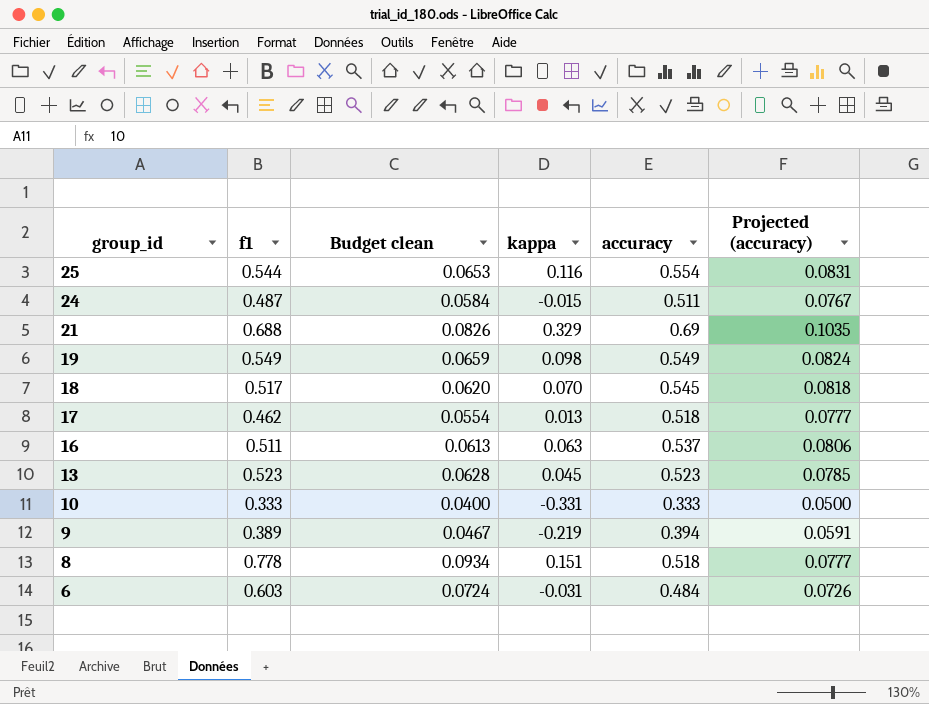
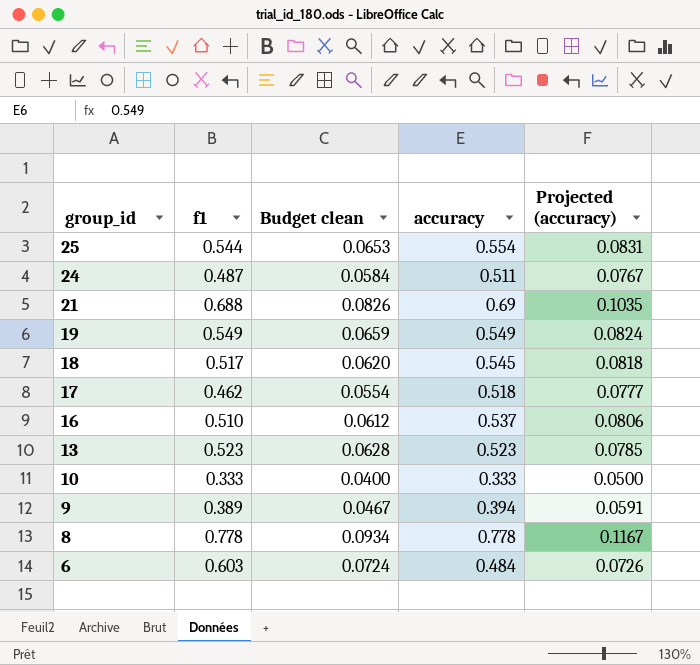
column kappa | position: 4 -> none
16 | f1: 0.511 -> 0.510
16 | Budget clean: 0.0613 -> 0.0612
8 | accuracy: 0.518 -> 0.778
8 | Projected (accuracy): 0.0777 -> 0.1167

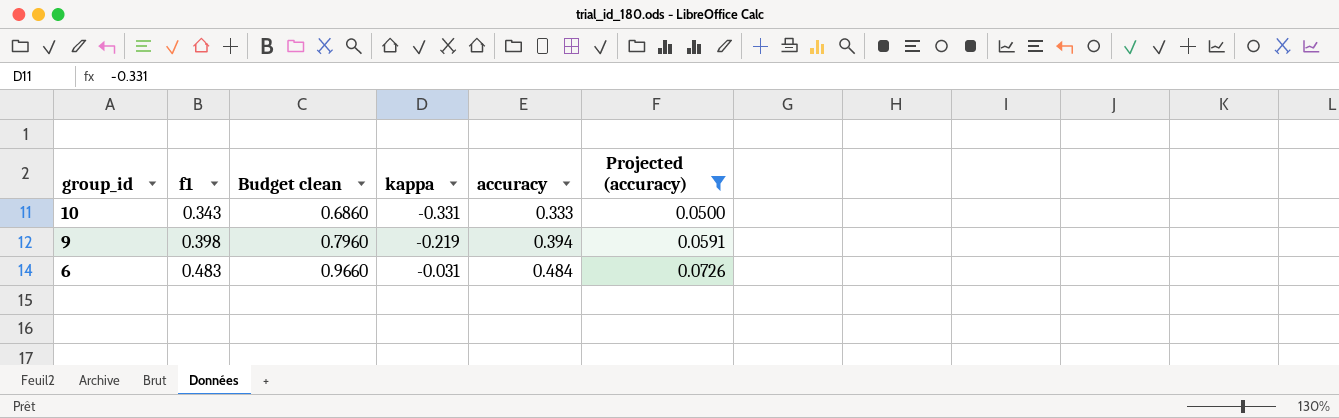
filter: none -> Projected (accuracy) <= 0.0726
column Budget clean | formula: [f1] * 0.12 -> [f1] * 2
column kappa | position: none -> 4
10 | f1: 0.333 -> 0.343
9 | f1: 0.389 -> 0.398
6 | f1: 0.603 -> 0.483

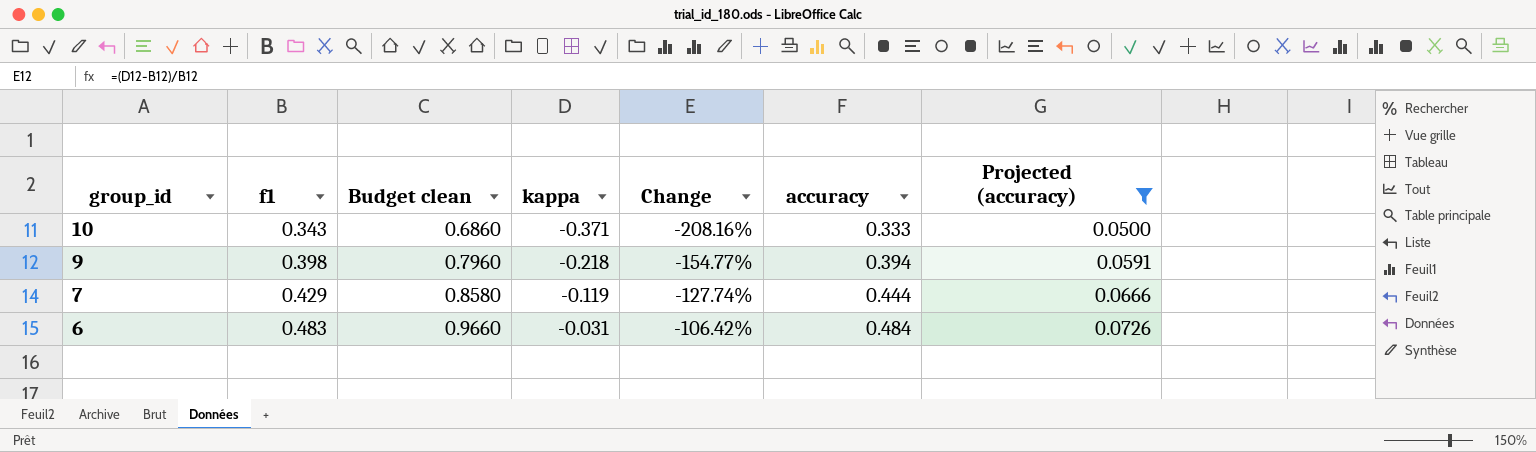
column Change | formula: none -> ([kappa] - [f1]) / [f1]
10 | kappa: -0.331 -> -0.371
9 | kappa: -0.219 -> -0.218
row 7: none -> 0.429 | 0.8580 | -0.119 | -127.74% | 0.444 | 0.0666

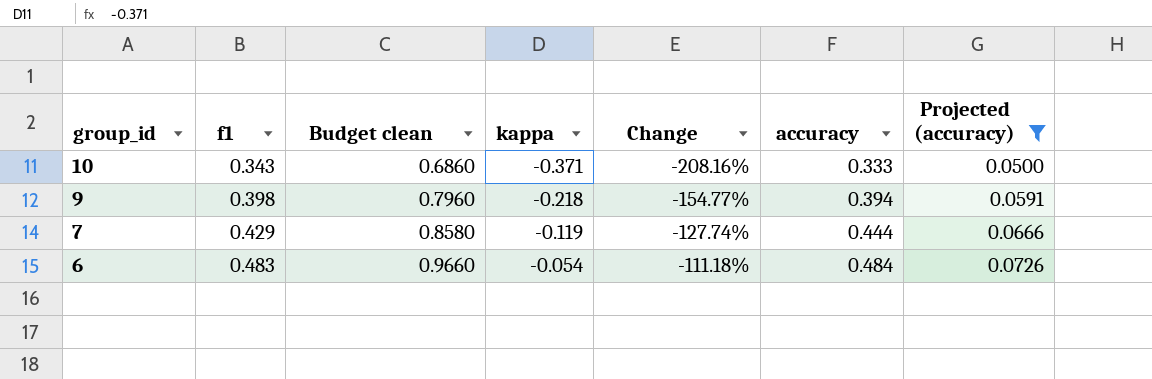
6 | kappa: -0.031 -> -0.054
6 | Change: -106.42% -> -111.18%

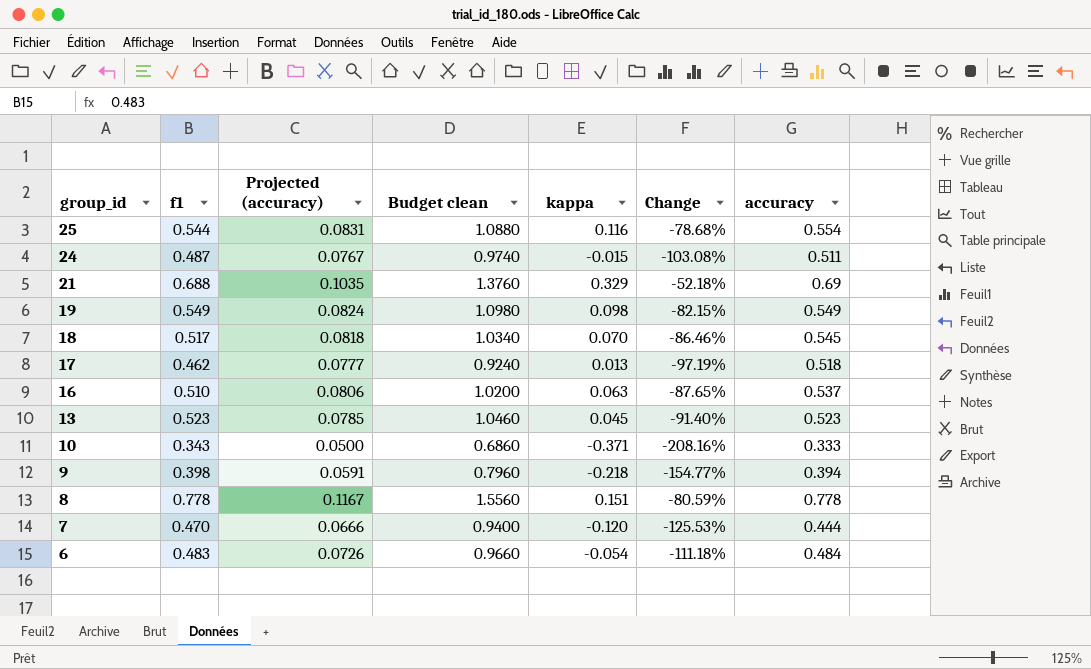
filter: Projected (accuracy) <= 0.0726 -> none
column Projected (accuracy) | position: 7 -> 3
7 | f1: 0.429 -> 0.470
7 | Budget clean: 0.8580 -> 0.9400
7 | kappa: -0.119 -> -0.120
7 | Change: -127.74% -> -125.53%

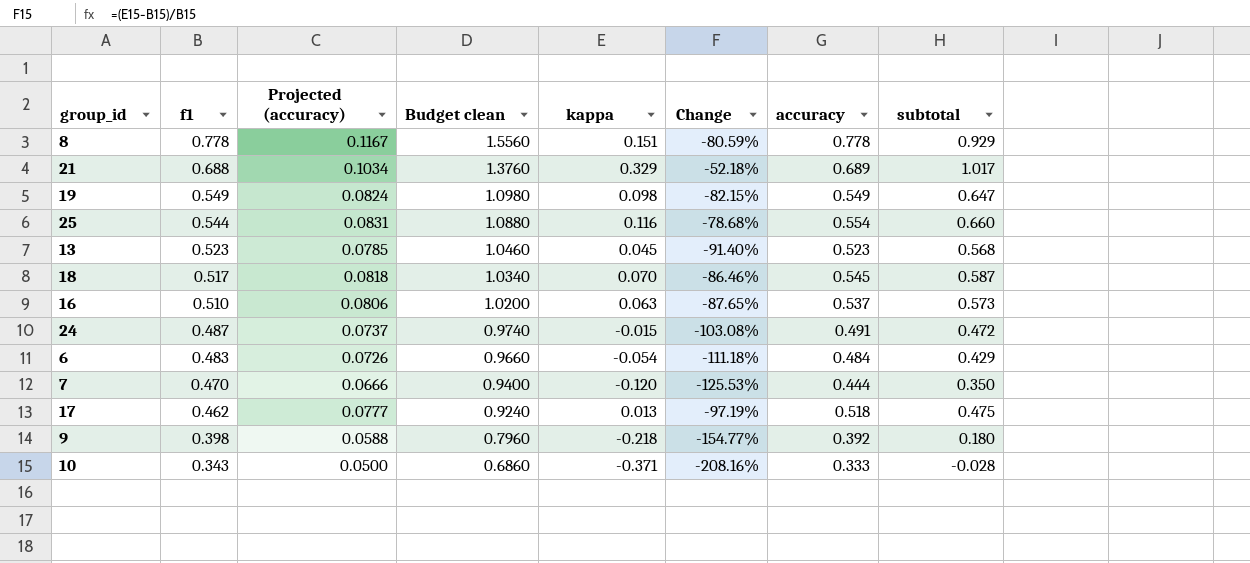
row order: group_id descending -> f1 descending
column subtotal | formula: none -> [f1] + [kappa]
21 | Projected (accuracy): 0.1035 -> 0.1034
21 | accuracy: 0.69 -> 0.689
24 | Projected (accuracy): 0.0767 -> 0.0737
24 | accuracy: 0.511 -> 0.491
9 | Projected (accuracy): 0.0591 -> 0.0588
9 | accuracy: 0.394 -> 0.392

